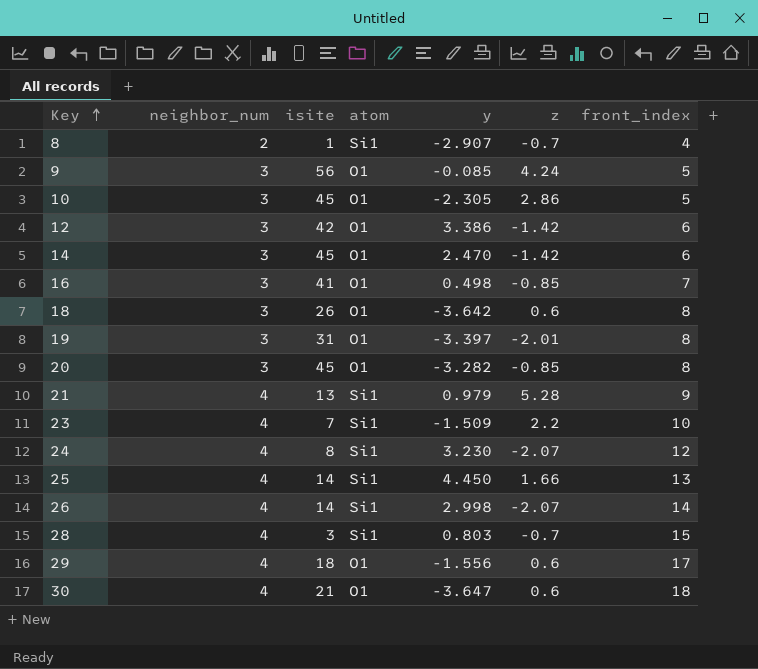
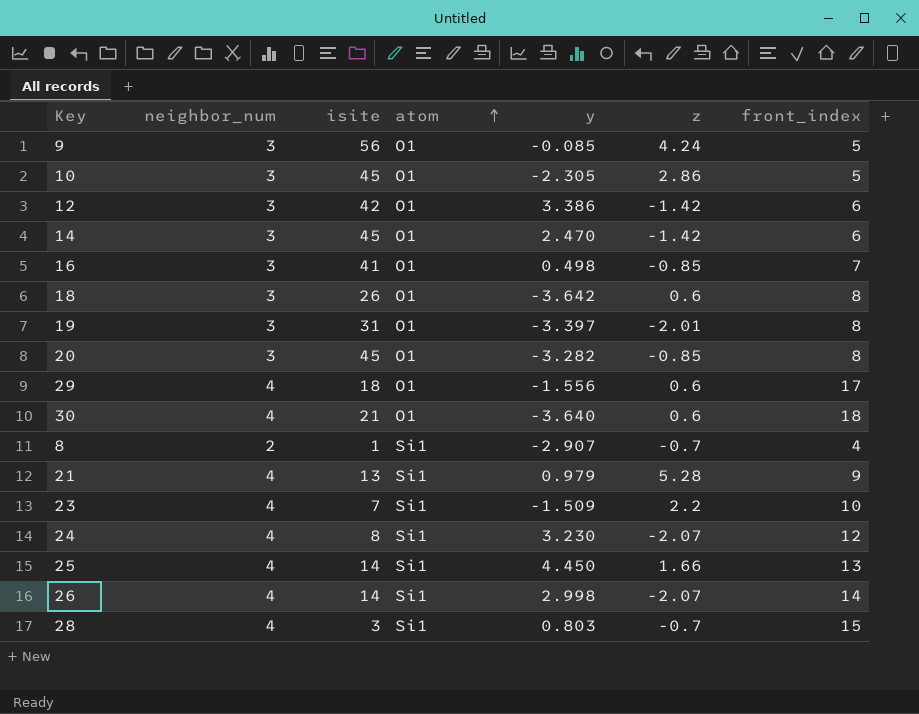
row order: Key ascending -> atom ascending
30 | y: -3.647 -> -3.640

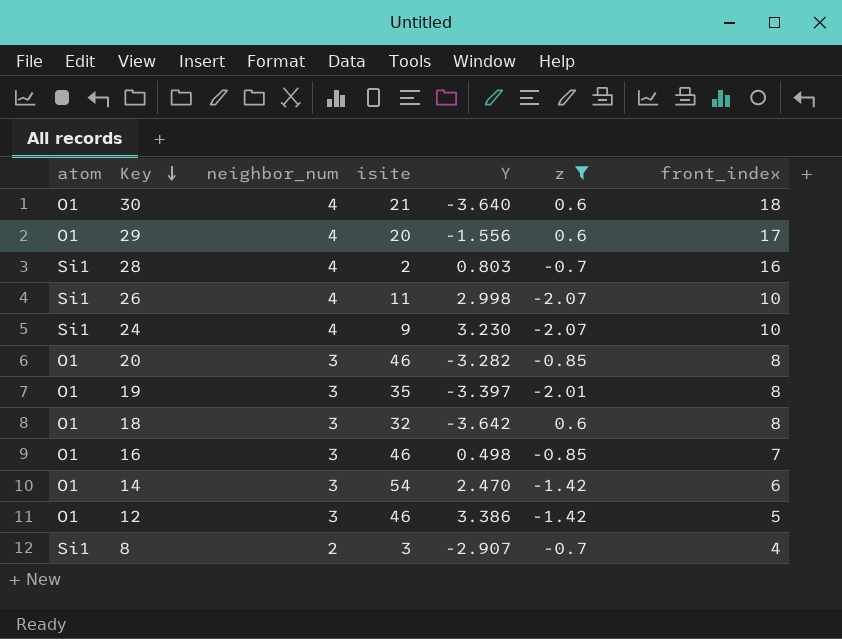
filter: none -> z <= 0.6
row order: atom ascending -> Key descending
column atom | position: 4 -> 1
column name: y -> Y
29 | isite: 18 -> 20
28 | isite: 3 -> 2
28 | front_index: 15 -> 16
26 | isite: 14 -> 11
26 | front_index: 14 -> 10
24 | isite: 8 -> 9
24 | front_index: 12 -> 10
20 | isite: 45 -> 46
19 | isite: 31 -> 35
18 | isite: 26 -> 32
16 | isite: 41 -> 46
14 | isite: 45 -> 54
12 | isite: 42 -> 46
12 | front_index: 6 -> 5
8 | isite: 1 -> 3

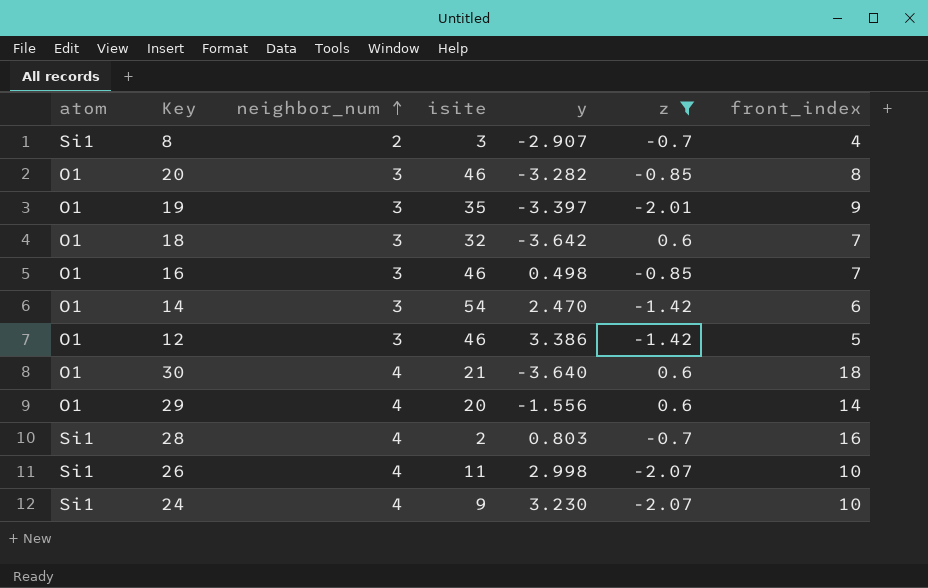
row order: Key descending -> neighbor_num ascending
column name: Y -> y
19 | front_index: 8 -> 9
18 | front_index: 8 -> 7
29 | front_index: 17 -> 14

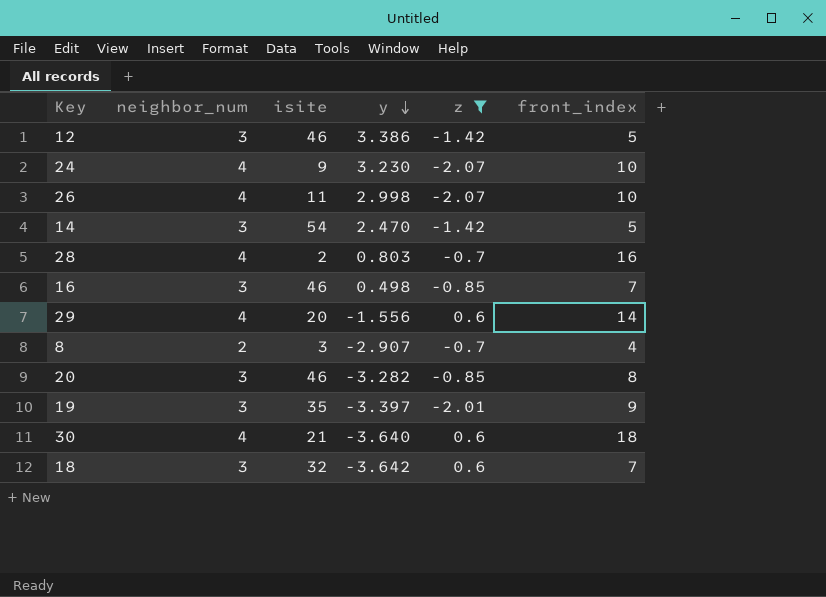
row order: neighbor_num ascending -> y descending
column atom | position: 1 -> none
14 | front_index: 6 -> 5

